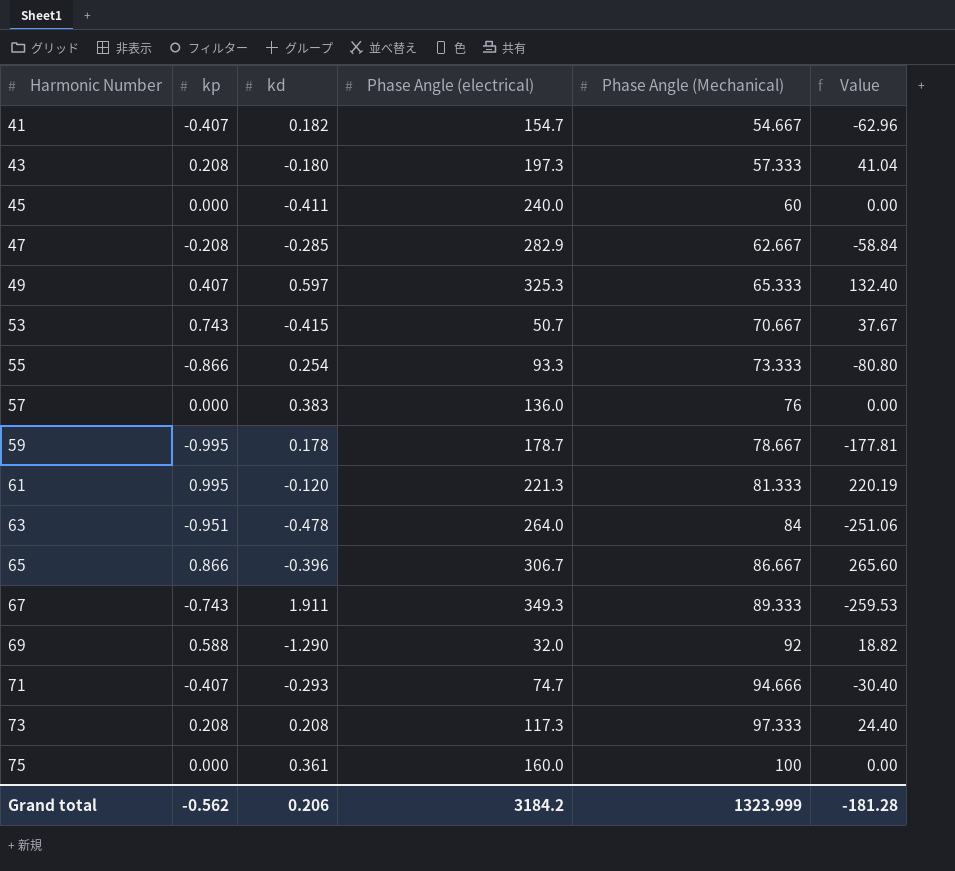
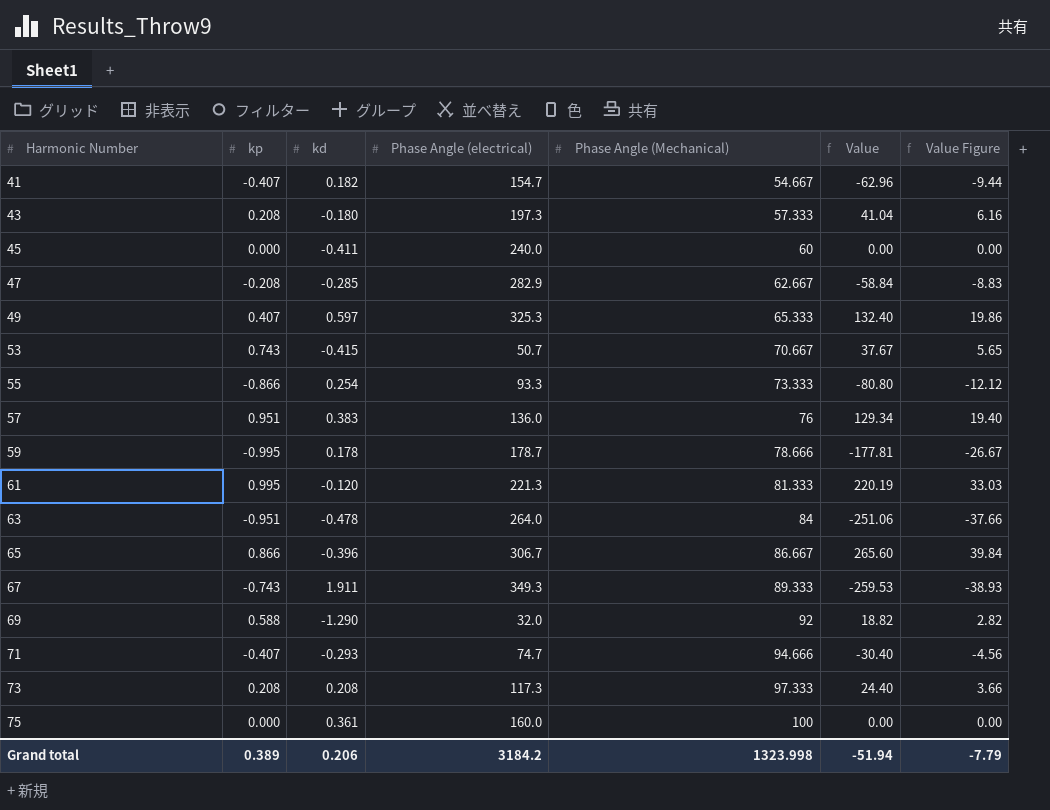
column Value Figure | formula: none -> [Value] * 0.15
57 | kp: 0.000 -> 0.951
57 | Value: 0.00 -> 129.34
59 | Phase Angle (Mechanical): 78.667 -> 78.666
Grand total | kp: -0.562 -> 0.389
Grand total | Phase Angle (Mechanical): 1323.999 -> 1323.998
Grand total | Value: -181.28 -> -51.94

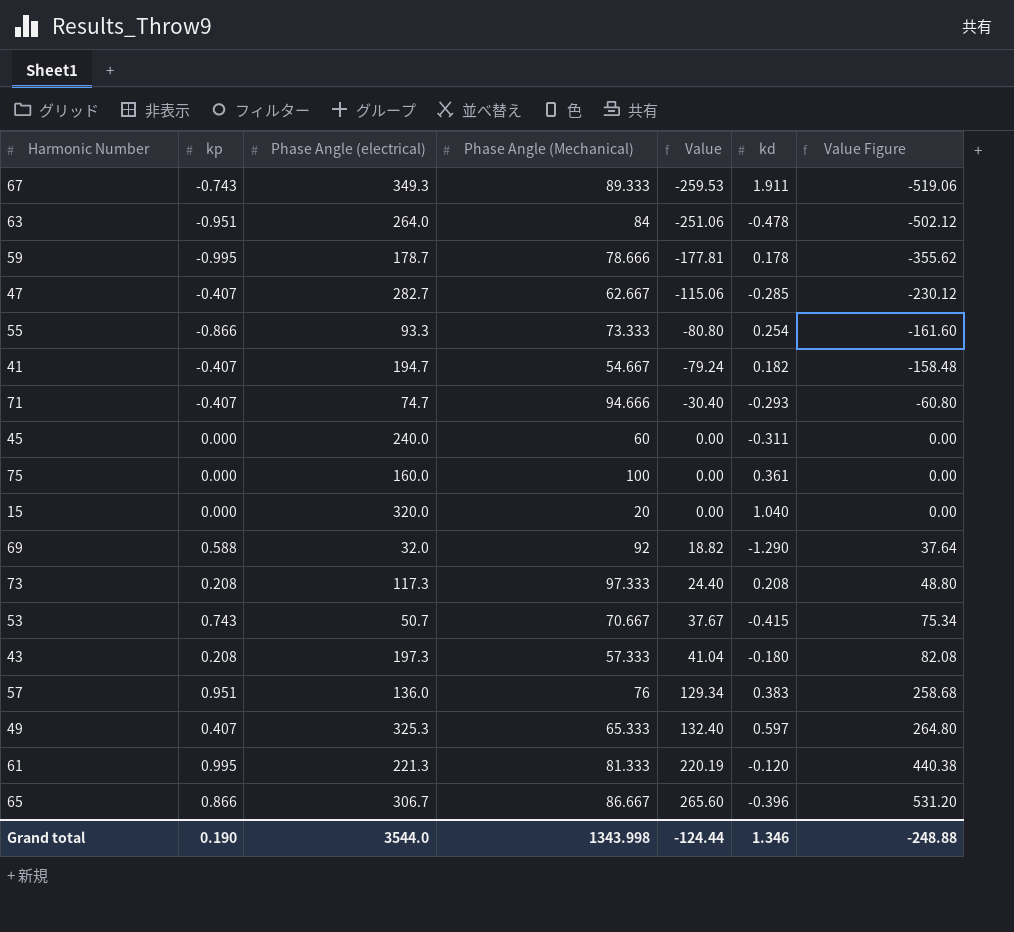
row order: Harmonic Number ascending -> Value ascending
column kd | position: 3 -> 6
column Value Figure | formula: [Value] * 0.15 -> [Value] * 2
47 | kp: -0.208 -> -0.407
47 | Phase Angle (electrical): 282.9 -> 282.7
47 | Value: -58.84 -> -115.06
41 | Phase Angle (electrical): 154.7 -> 194.7
41 | Value: -62.96 -> -79.24
45 | kd: -0.411 -> -0.311
row 15: none -> 0.000 | 320.0 | 20 | 0.00 | 1.040 | 0.00
Grand total | kp: 0.389 -> 0.190
Grand total | Phase Angle (electrical): 3184.2 -> 3544.0
Grand total | Phase Angle (Mechanical): 1323.998 -> 1343.998
Grand total | Value: -51.94 -> -124.44
Grand total | kd: 0.206 -> 1.346
Grand total | Value Figure: -7.79 -> -248.88

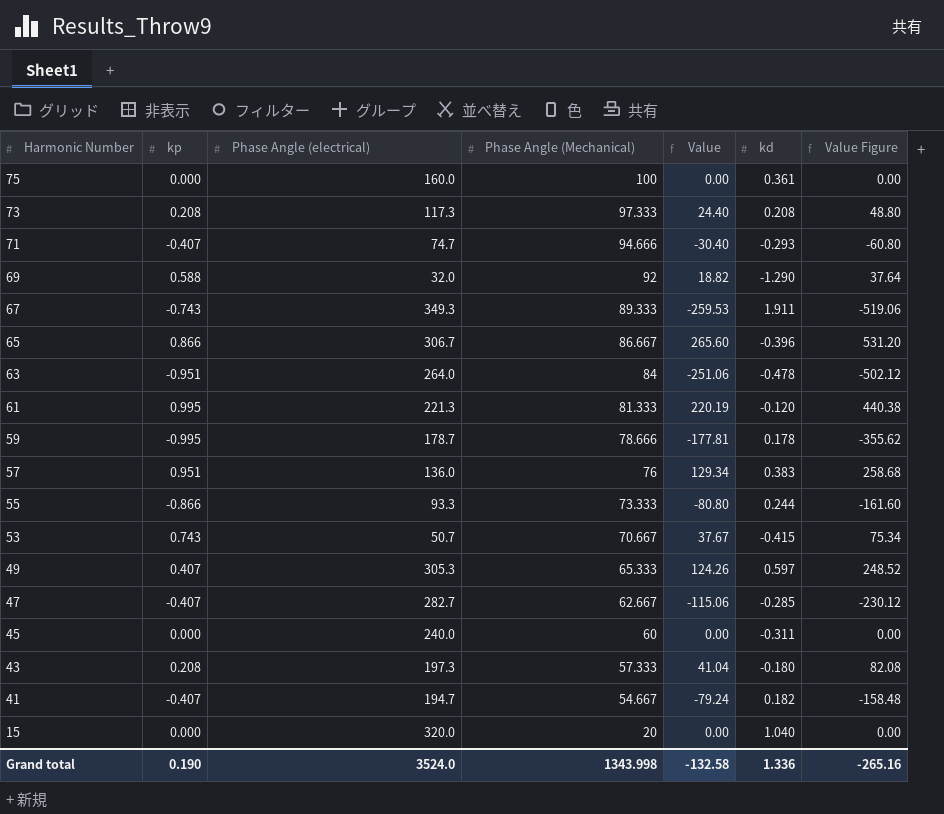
row order: Value ascending -> Harmonic Number descending
55 | kd: 0.254 -> 0.244
49 | Phase Angle (electrical): 325.3 -> 305.3
49 | Value: 132.40 -> 124.26
49 | Value Figure: 264.80 -> 248.52
Grand total | Phase Angle (electrical): 3544.0 -> 3524.0
Grand total | Value: -124.44 -> -132.58
Grand total | kd: 1.346 -> 1.336
Grand total | Value Figure: -248.88 -> -265.16

